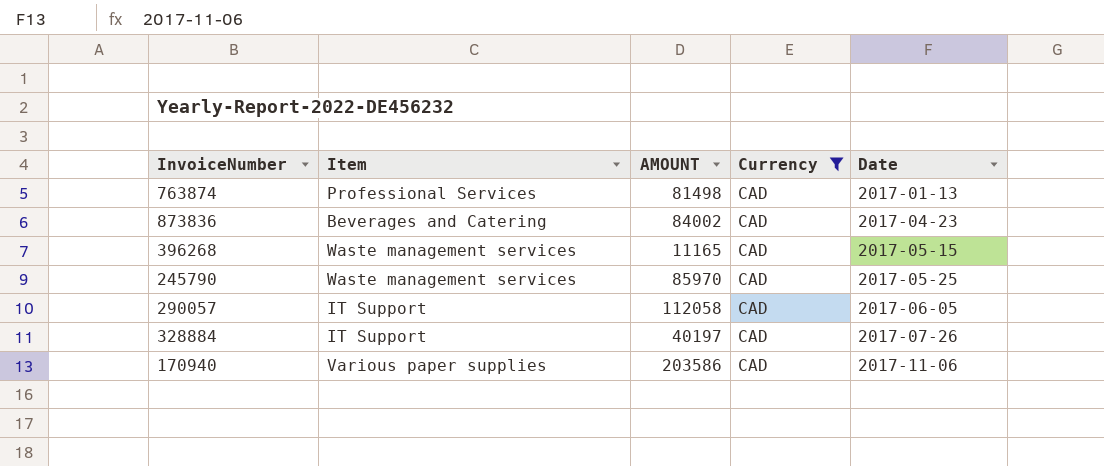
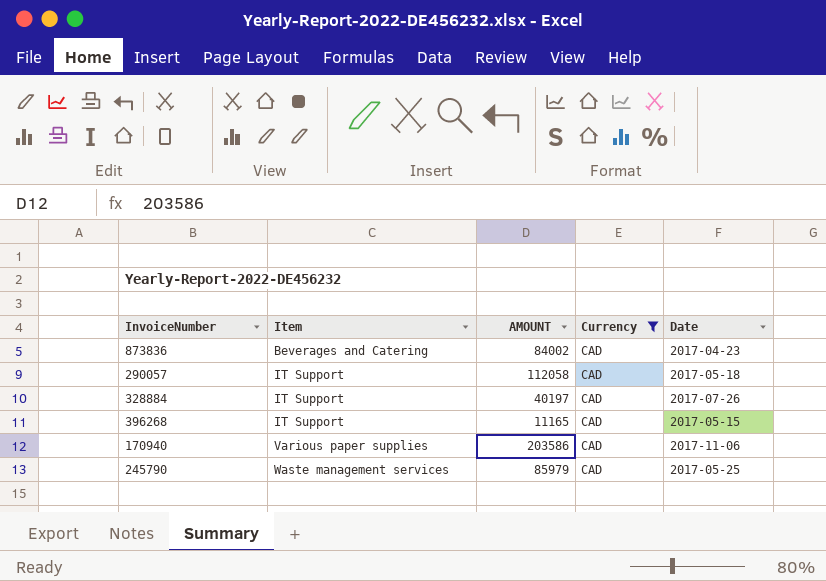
row order: Date ascending -> Item ascending
row 763874: Professional Services | 81498 | CAD | 2017-01-13 -> none
290057 | Date: 2017-06-05 -> 2017-05-18
396268 | Item: Waste management services -> IT Support
245790 | AMOUNT: 85970 -> 85979

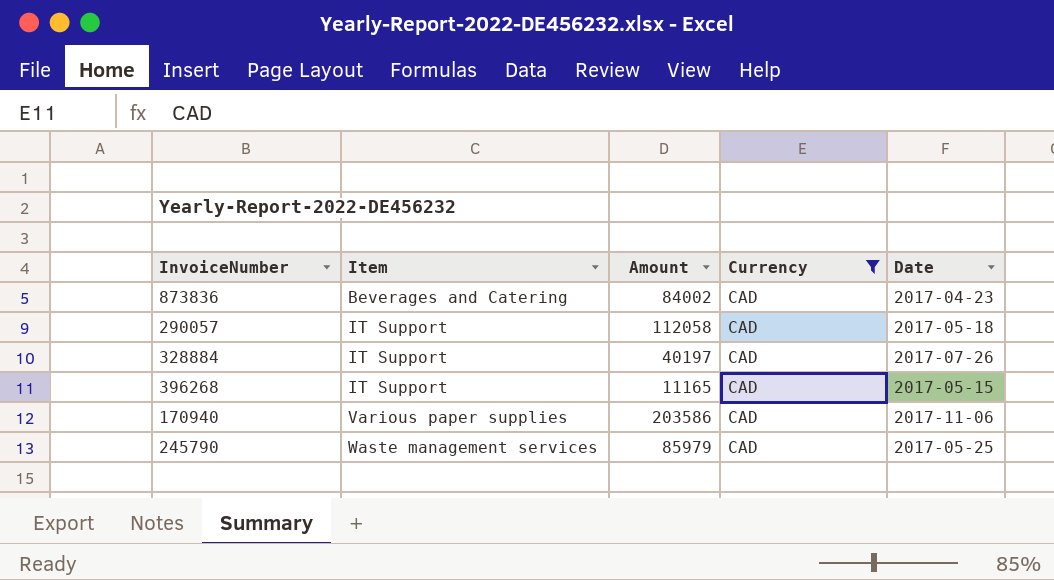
column name: AMOUNT -> Amount

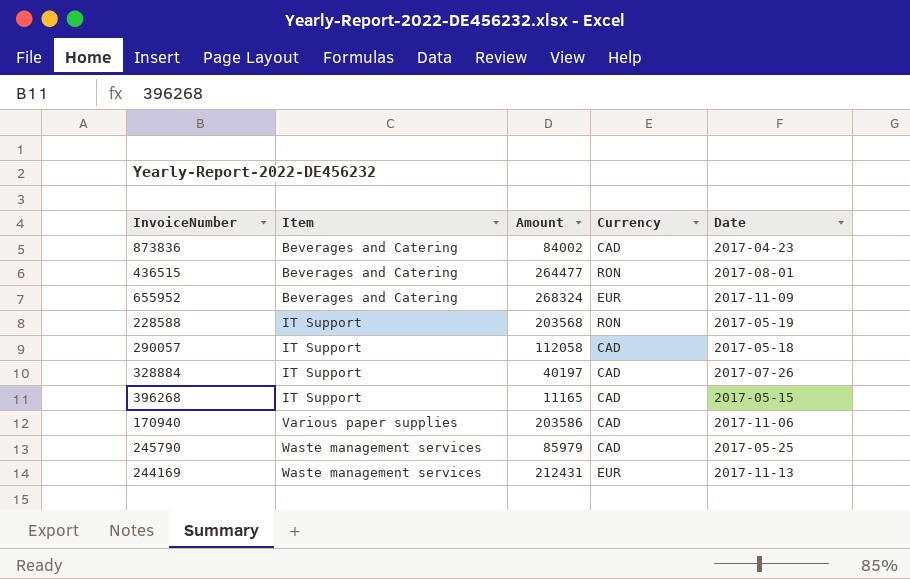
filter: Currency = CAD -> none

